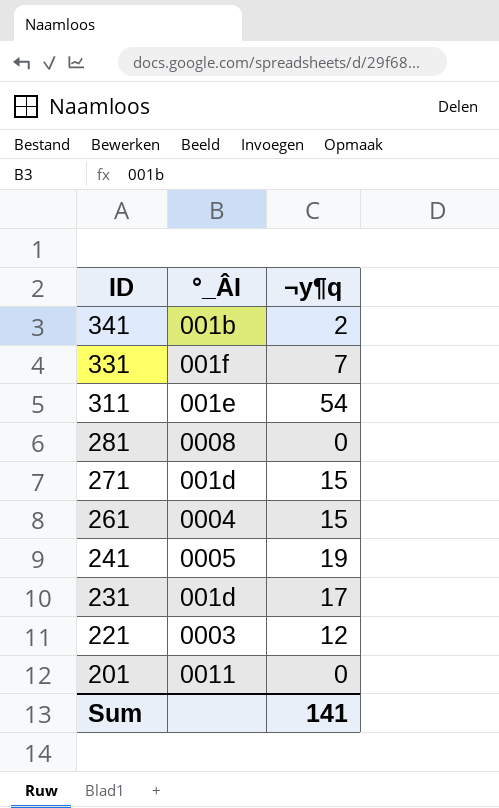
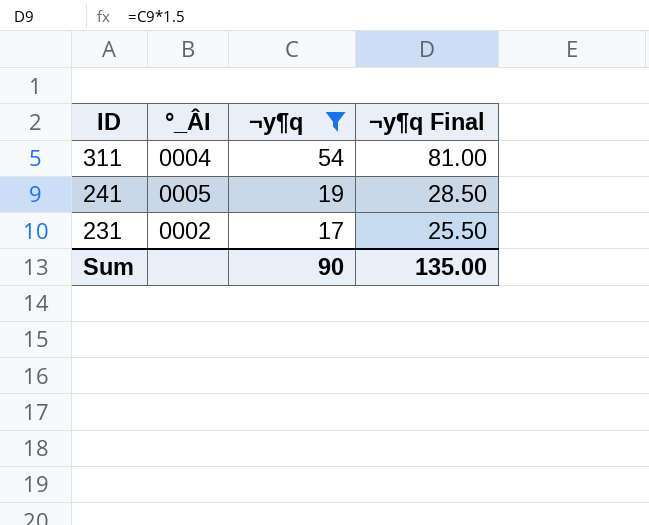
filter: none -> ¬y¶q >= 17
column ¬y¶q Final | formula: none -> [¬y¶q] * 1.5
311 | °_ÂI: 001e -> 0004
231 | °_ÂI: 001d -> 0002
Sum | ¬y¶q: 141 -> 90

